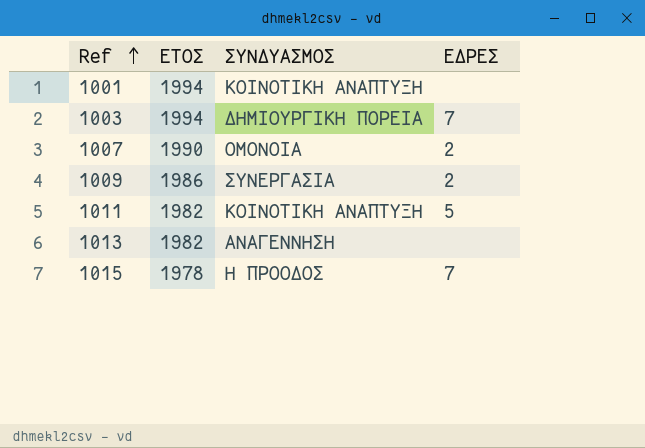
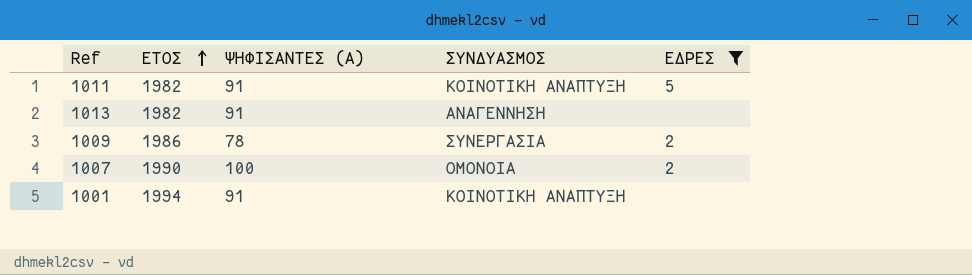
filter: none -> ΕΔΡΕΣ != 7
row order: Ref ascending -> ΕΤΟΣ ascending
column ΨΗΦΙΣΑΝΤΕΣ (Α) | position: none -> 3

